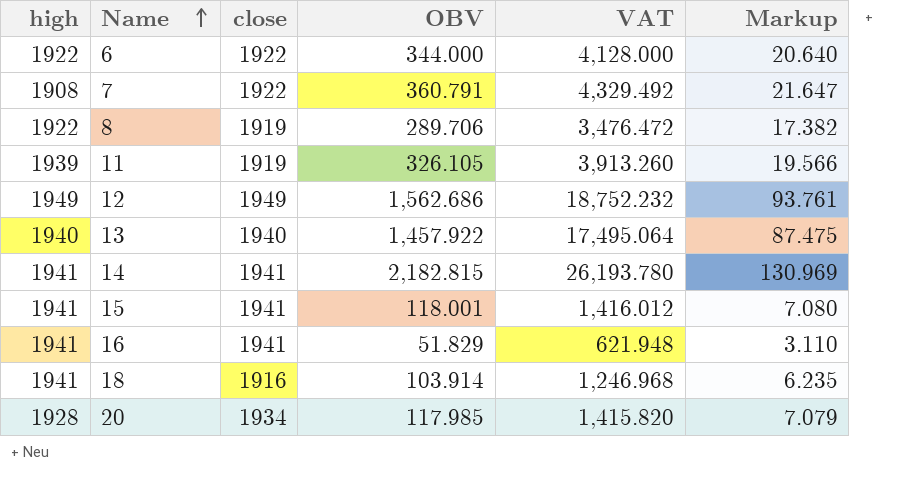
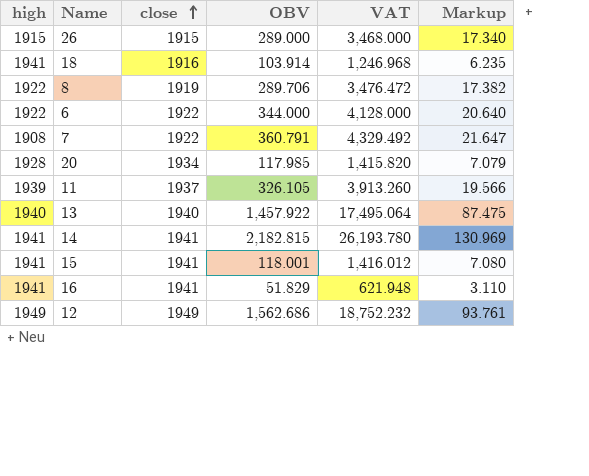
row order: Name ascending -> close ascending
row 26: none -> 1915 | 1915 | 289.000 | 3,468.000 | 17.340
11 | close: 1919 -> 1937

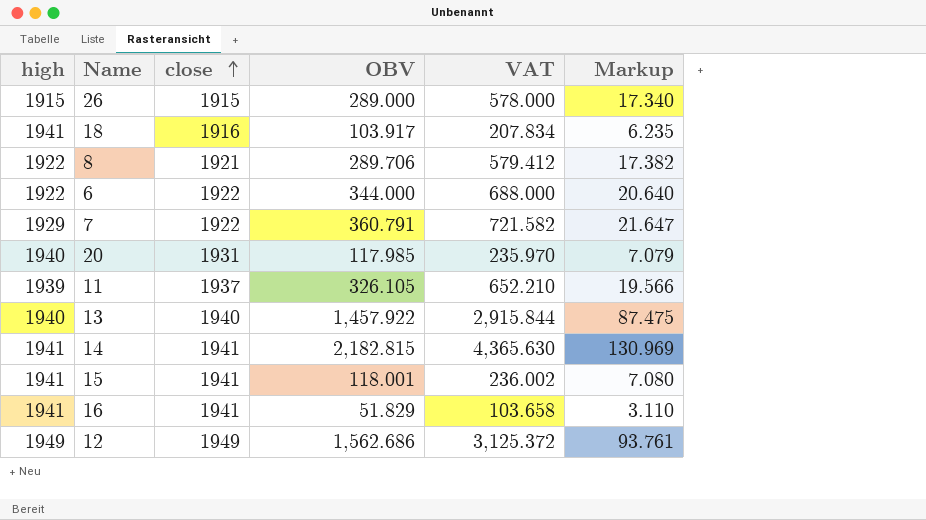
column VAT | formula: [OBV] * 12 -> [OBV] * 2
18 | OBV: 103.914 -> 103.917
8 | close: 1919 -> 1921
7 | high: 1908 -> 1929
20 | high: 1928 -> 1940
20 | close: 1934 -> 1931

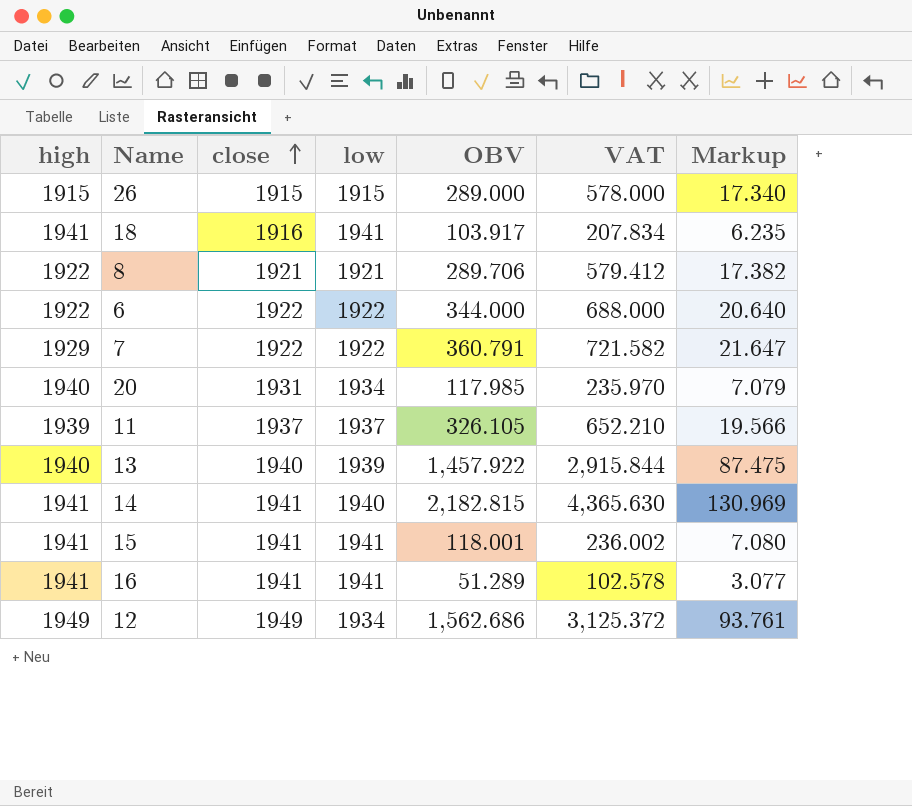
column low | position: none -> 4
16 | OBV: 51.829 -> 51.289
16 | VAT: 103.658 -> 102.578
16 | Markup: 3.110 -> 3.077

